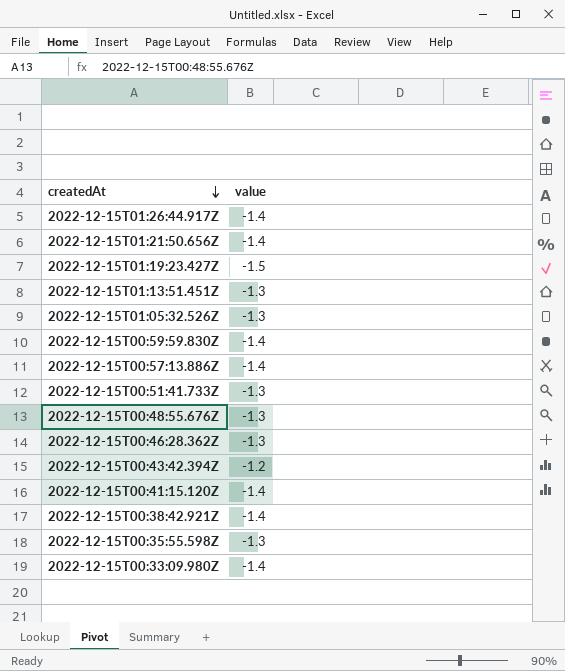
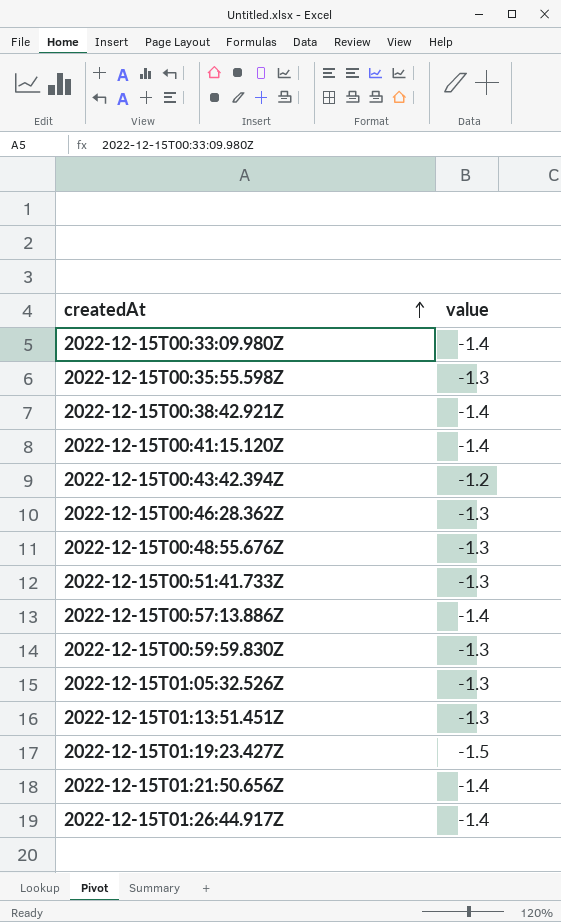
row order: createdAt descending -> createdAt ascending
2022-12-15T00:59:59.830Z | value: -1.4 -> -1.3

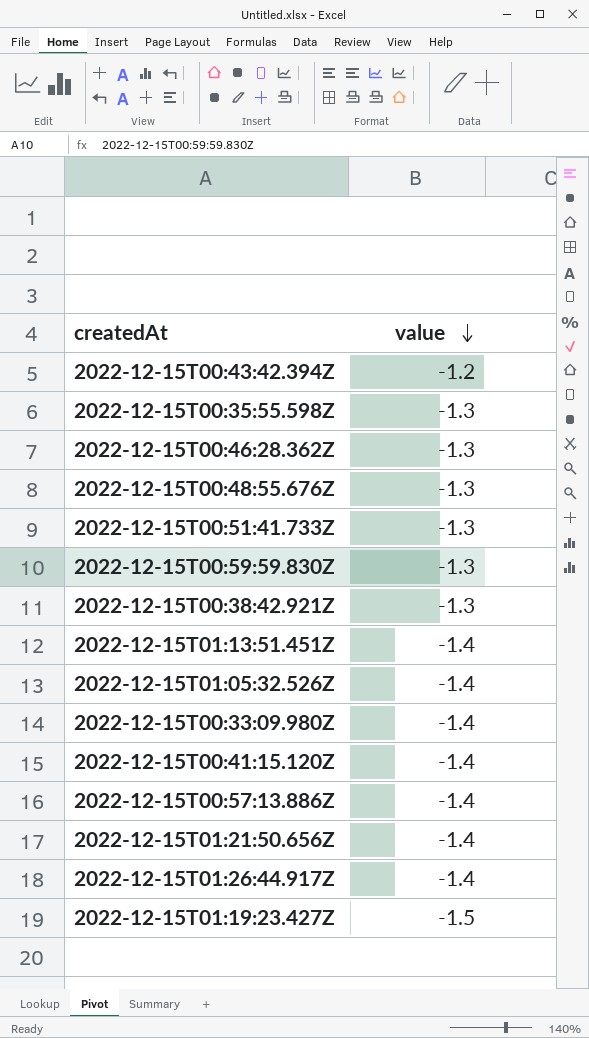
row order: createdAt ascending -> value descending
2022-12-15T00:38:42.921Z | value: -1.4 -> -1.3
2022-12-15T01:13:51.451Z | value: -1.3 -> -1.4
2022-12-15T01:05:32.526Z | value: -1.3 -> -1.4

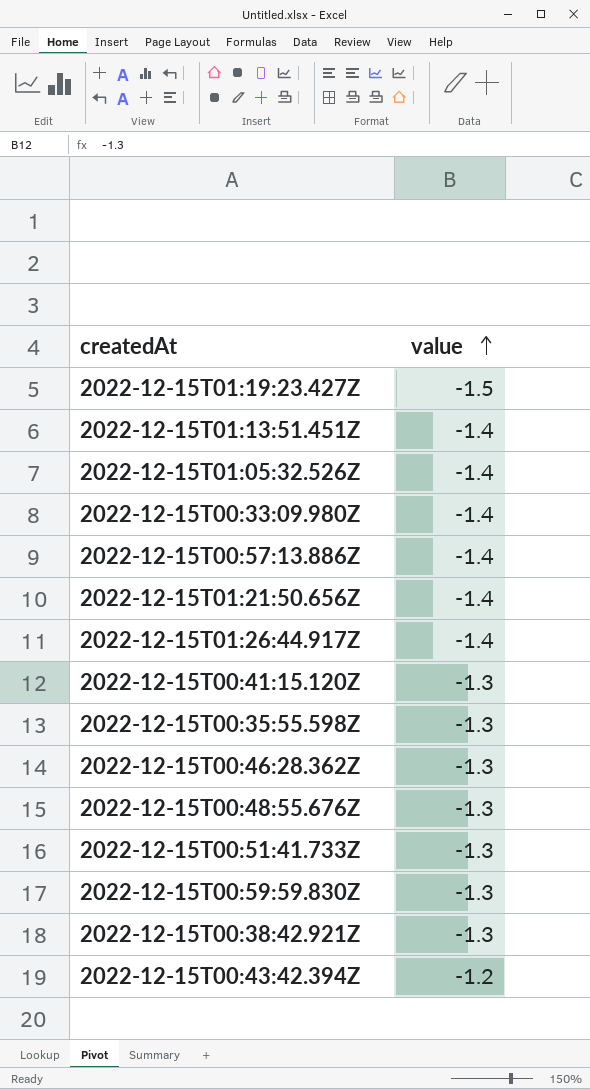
row order: value descending -> value ascending
2022-12-15T00:41:15.120Z | value: -1.4 -> -1.3

